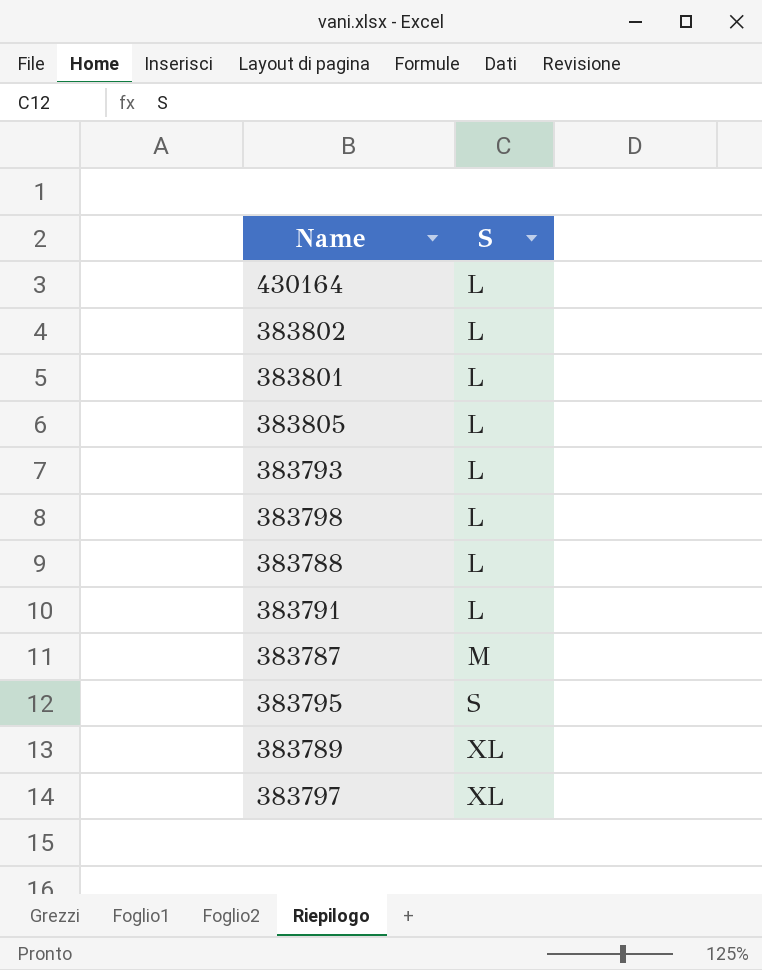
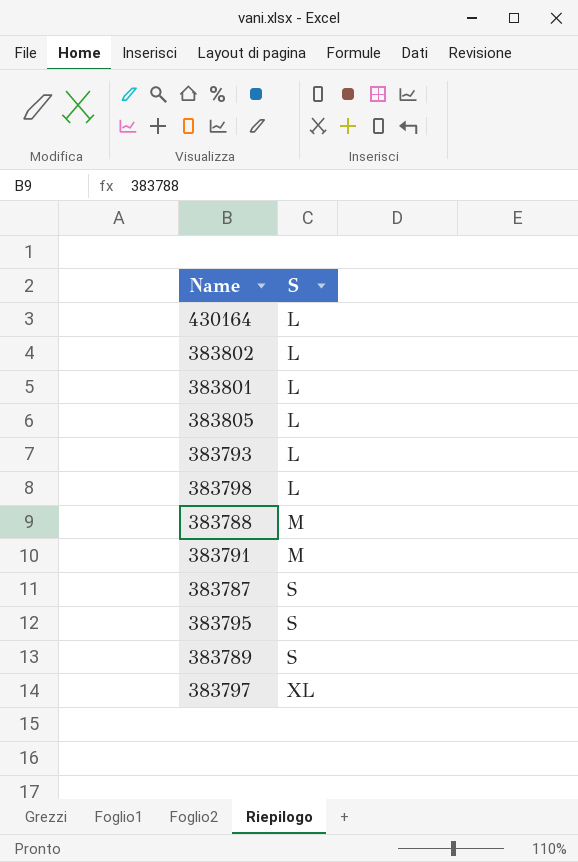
383788 | S: L -> M
383791 | S: L -> M
383787 | S: M -> S
383789 | S: XL -> S

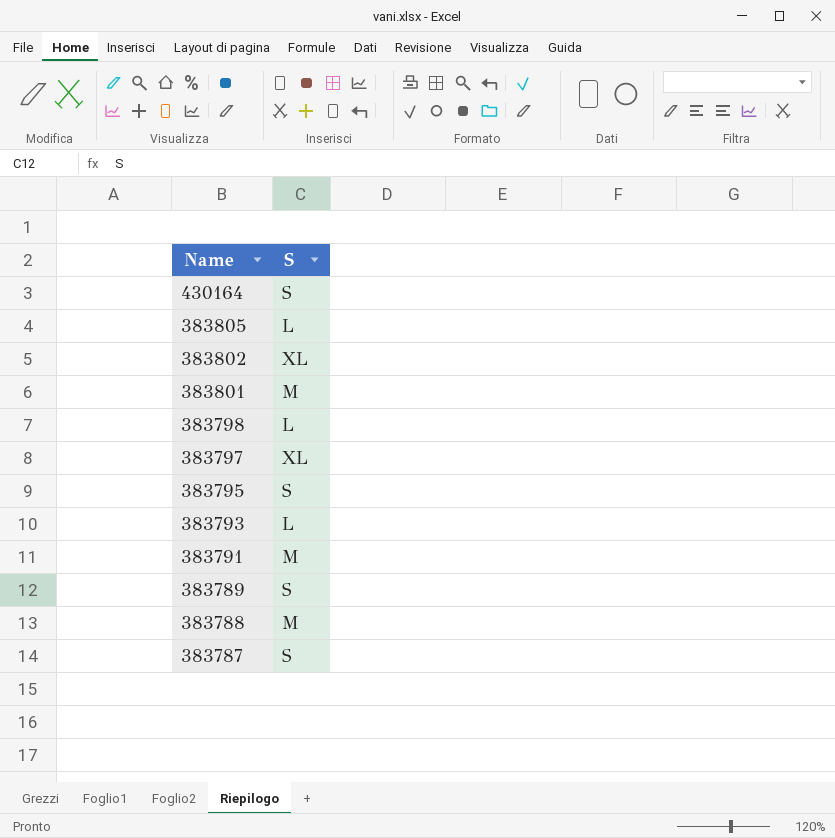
row order: S ascending -> Name descending
430164 | S: L -> S
383802 | S: L -> XL
383801 | S: L -> M

